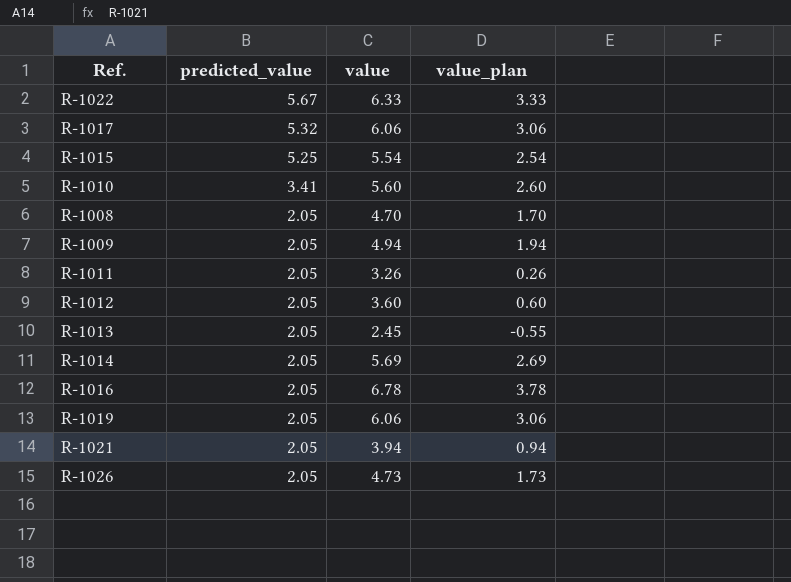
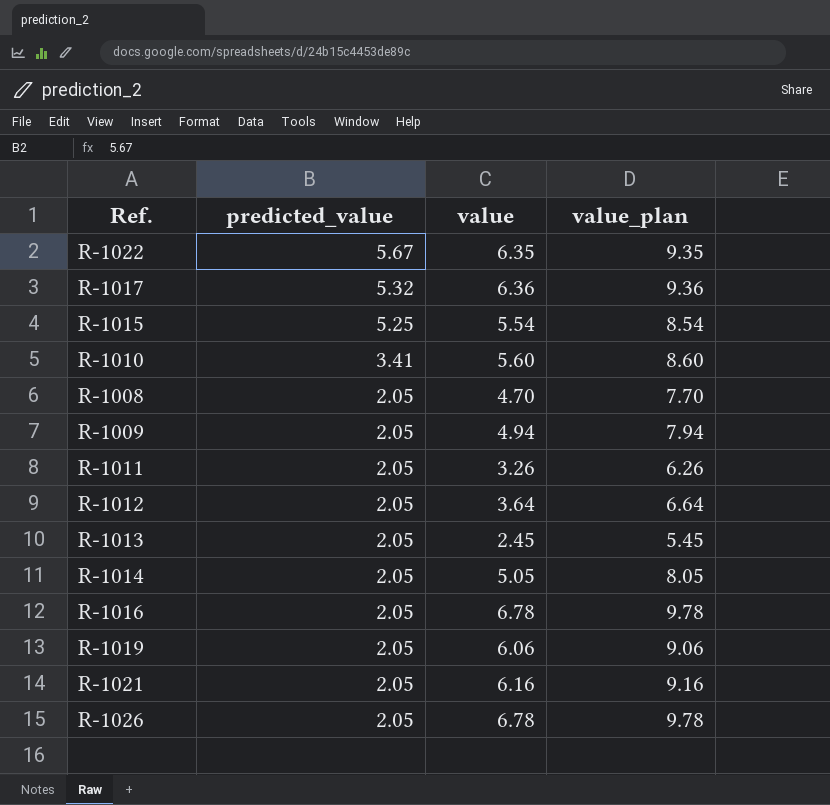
column value_plan | formula: [value] - 3 -> [value] + 3
R-1022 | value: 6.33 -> 6.35
R-1017 | value: 6.06 -> 6.36
R-1012 | value: 3.60 -> 3.64
R-1014 | value: 5.69 -> 5.05
R-1021 | value: 3.94 -> 6.16
R-1026 | value: 4.73 -> 6.78

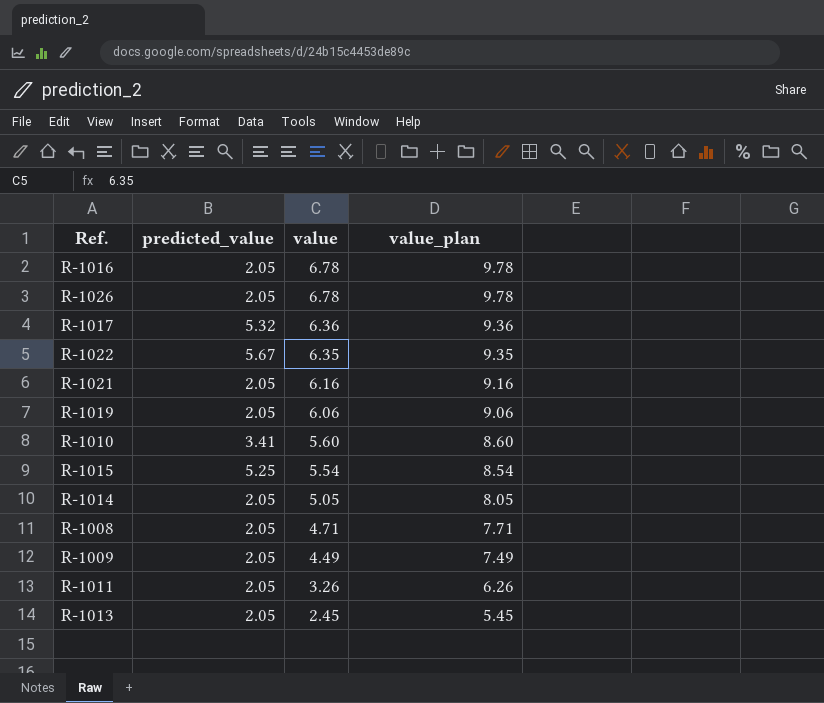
row order: predicted_value descending -> value descending
row R-1012: 2.05 | 3.64 | 6.64 -> none
R-1008 | value: 4.70 -> 4.71
R-1008 | value_plan: 7.70 -> 7.71
R-1009 | value: 4.94 -> 4.49
R-1009 | value_plan: 7.94 -> 7.49

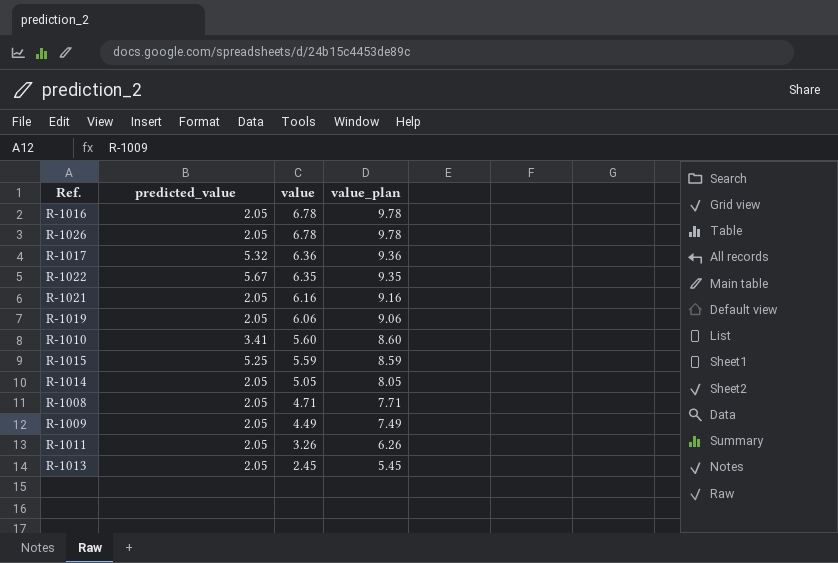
R-1015 | value: 5.54 -> 5.59
R-1015 | value_plan: 8.54 -> 8.59

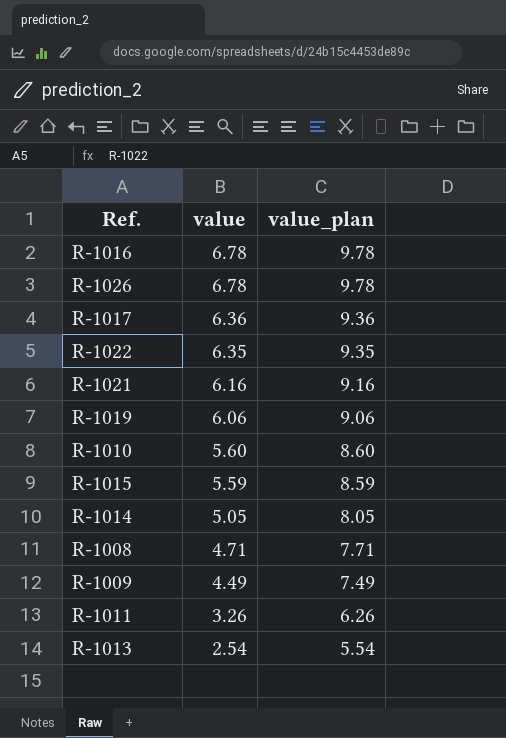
column predicted_value | position: 2 -> none
R-1013 | value: 2.45 -> 2.54
R-1013 | value_plan: 5.45 -> 5.54

